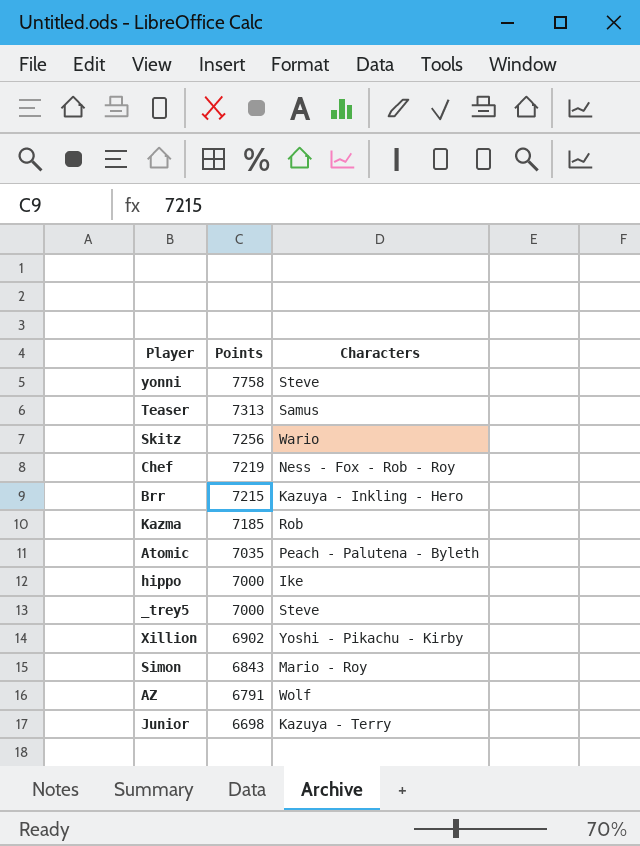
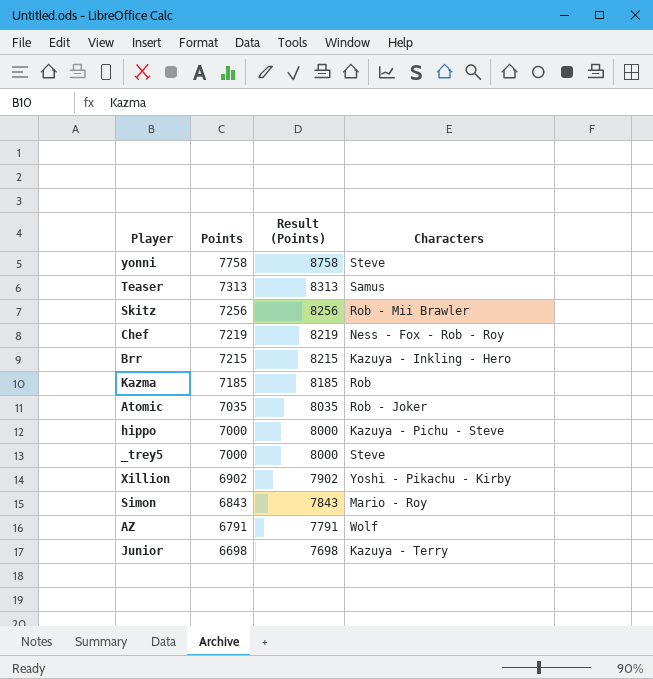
column Result (Points) | formula: none -> [Points] + 1000
Skitz | Characters: Wario -> Rob - Mii Brawler
Atomic | Characters: Peach - Palutena - Byleth -> Rob - Joker
hippo | Characters: Ike -> Kazuya - Pichu - Steve

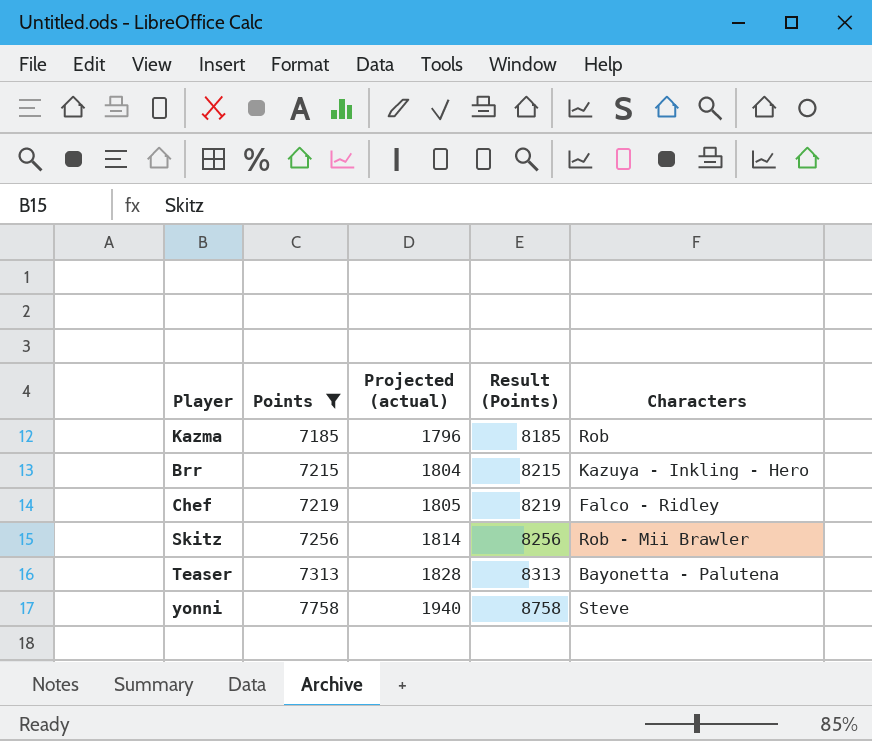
filter: none -> Points >= 7185
row order: Points descending -> Points ascending
column Projected (actual) | formula: none -> [Points] * 0.25
Chef | Characters: Ness - Fox - Rob - Roy -> Falco - Ridley
Teaser | Characters: Samus -> Bayonetta - Palutena

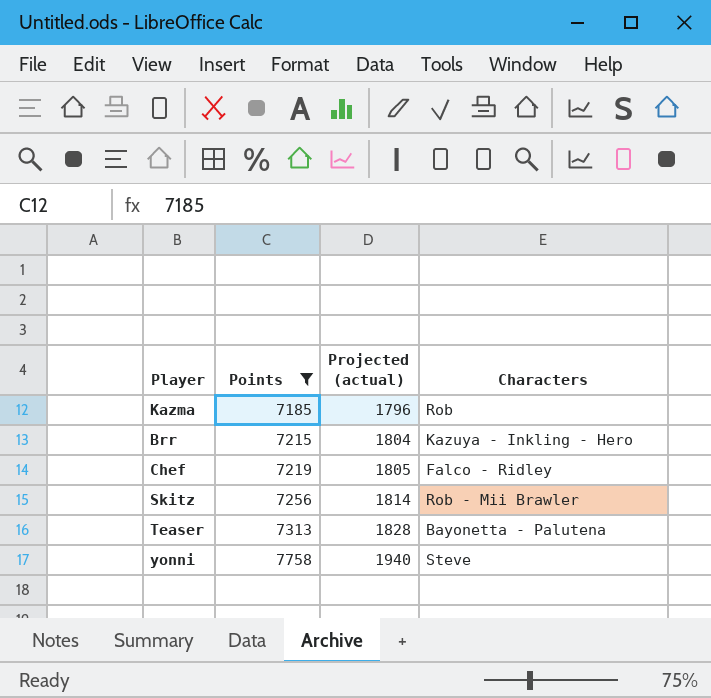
column Result (Points) | formula: [Points] + 1000 -> none

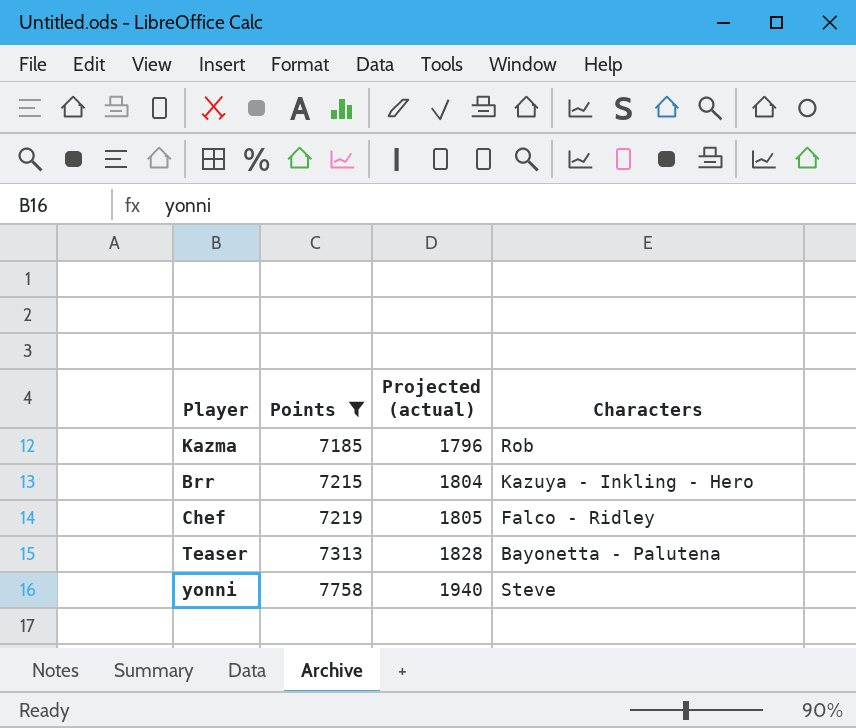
row Skitz: 7256 | 1814 | Rob - Mii Brawler -> none

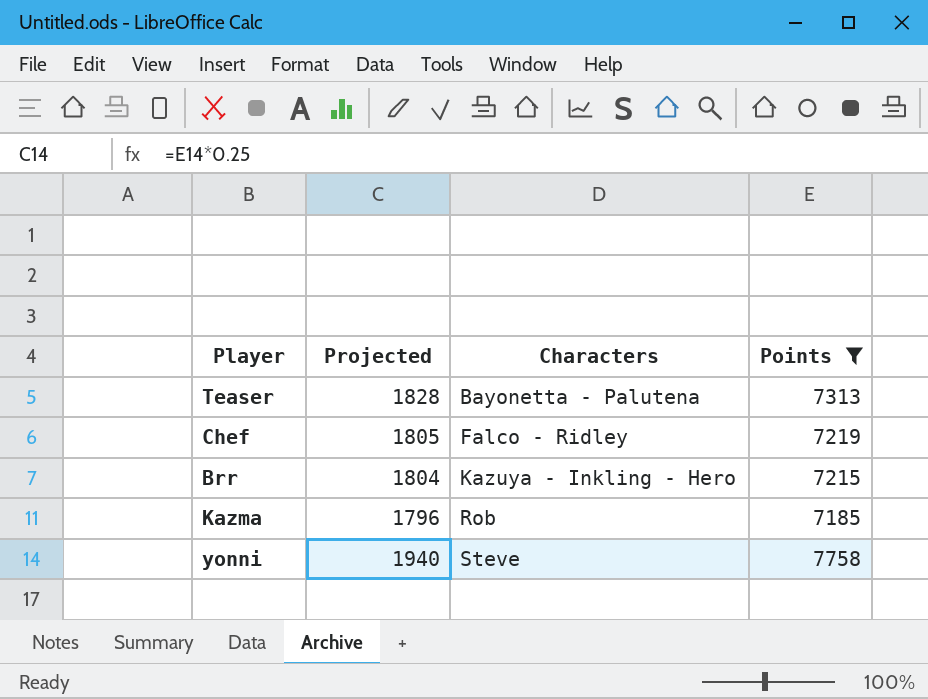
row order: Points ascending -> Characters ascending
column name: Projected (actual) -> Projected
column Points | position: 2 -> 4

